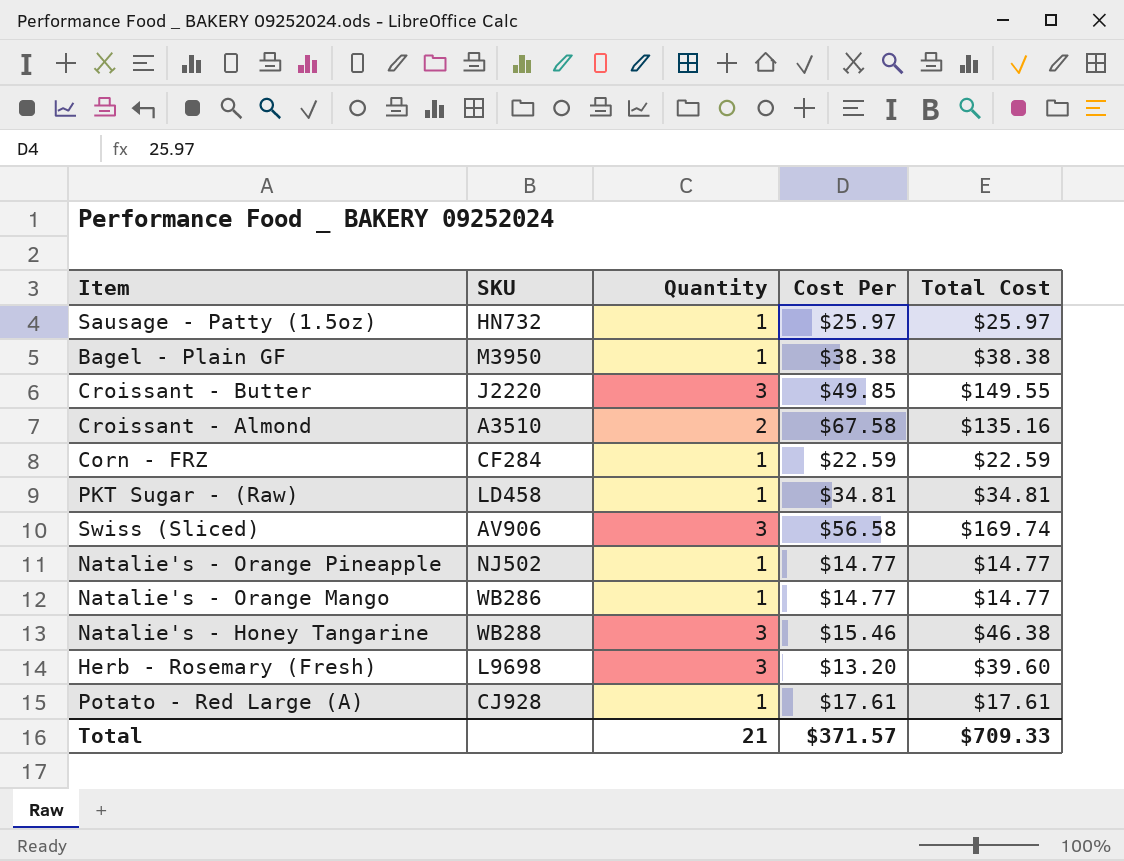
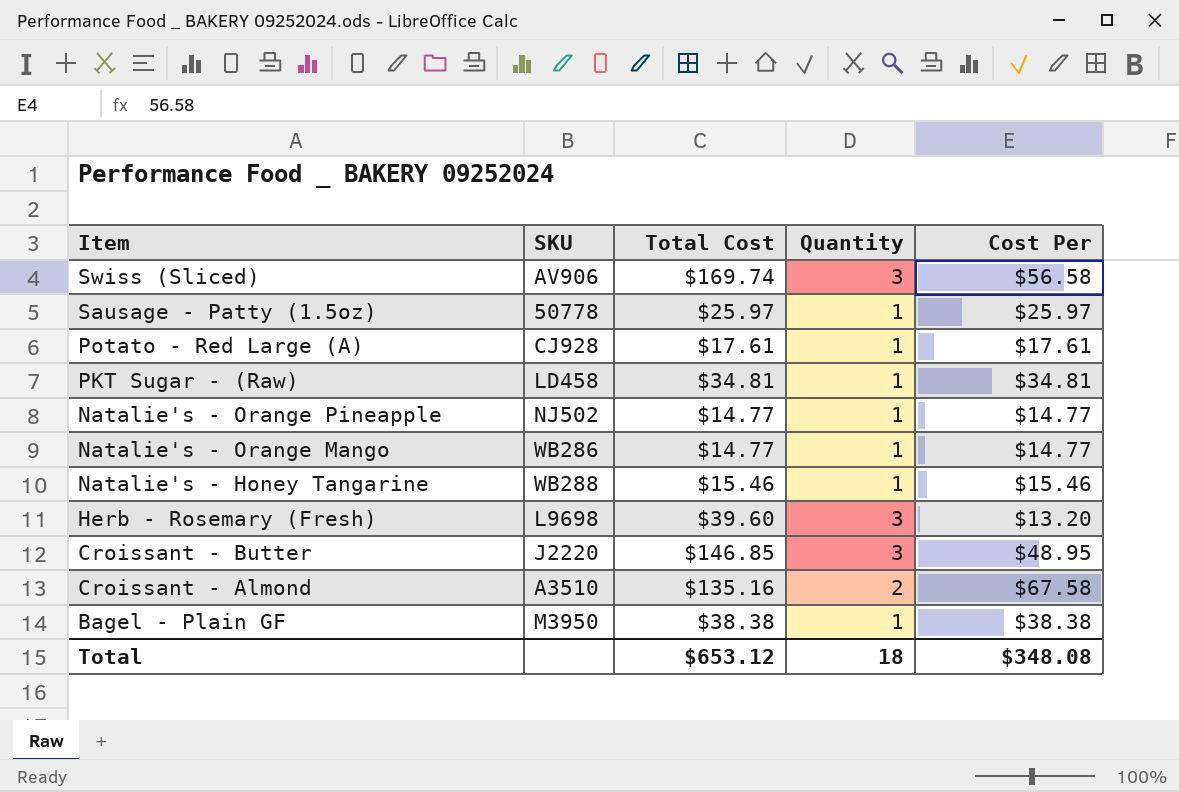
row order: none -> Item descending
column Total Cost | position: 5 -> 3
row Corn - FRZ: CF284 | 1 | $22.59 | $22.59 -> none
Sausage - Patty (1.5oz) | SKU: HN732 -> 50778
Natalie's - Honey Tangarine | Total Cost: $46.38 -> $15.46
Natalie's - Honey Tangarine | Quantity: 3 -> 1
Croissant - Butter | Total Cost: $149.55 -> $146.85
Croissant - Butter | Cost Per: $49.85 -> $48.95
Total | Total Cost: $709.33 -> $653.12
Total | Quantity: 21 -> 18
Total | Cost Per: $371.57 -> $348.08

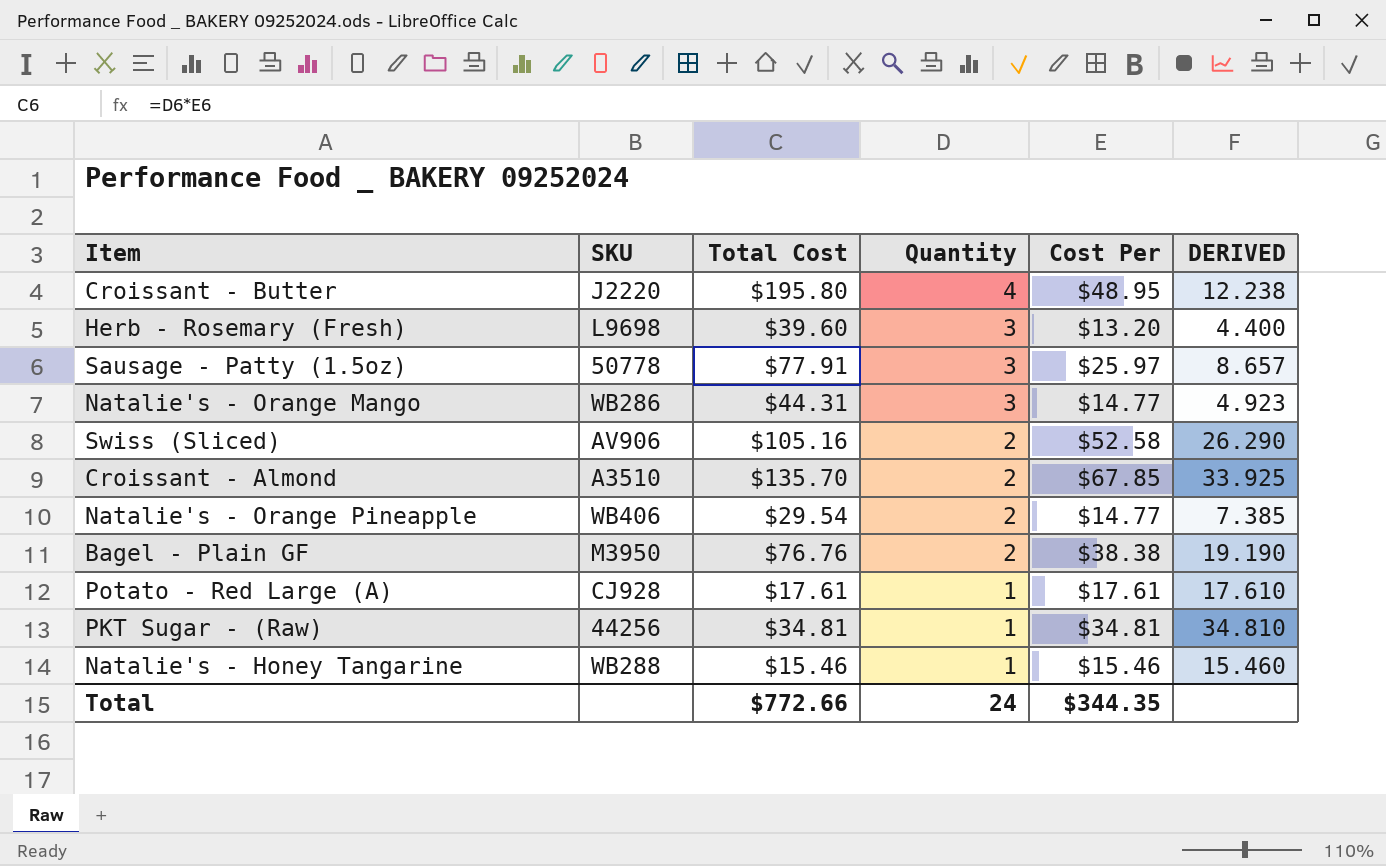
row order: Item descending -> Quantity descending
column DERIVED | formula: none -> [Cost Per] / [Quantity]
Croissant - Butter | Total Cost: $146.85 -> $195.80
Croissant - Butter | Quantity: 3 -> 4
Sausage - Patty (1.5oz) | Total Cost: $25.97 -> $77.91
Sausage - Patty (1.5oz) | Quantity: 1 -> 3
Natalie's - Orange Mango | Total Cost: $14.77 -> $44.31
Natalie's - Orange Mango | Quantity: 1 -> 3
Swiss (Sliced) | Total Cost: $169.74 -> $105.16
Swiss (Sliced) | Quantity: 3 -> 2
Swiss (Sliced) | Cost Per: $56.58 -> $52.58
Croissant - Almond | Total Cost: $135.16 -> $135.70
Croissant - Almond | Cost Per: $67.58 -> $67.85
Natalie's - Orange Pineapple | SKU: NJ502 -> WB406
Natalie's - Orange Pineapple | Total Cost: $14.77 -> $29.54
Natalie's - Orange Pineapple | Quantity: 1 -> 2
Bagel - Plain GF | Total Cost: $38.38 -> $76.76
Bagel - Plain GF | Quantity: 1 -> 2
PKT Sugar - (Raw) | SKU: LD458 -> 44256
Total | Total Cost: $653.12 -> $772.66
Total | Quantity: 18 -> 24
Total | Cost Per: $348.08 -> $344.35

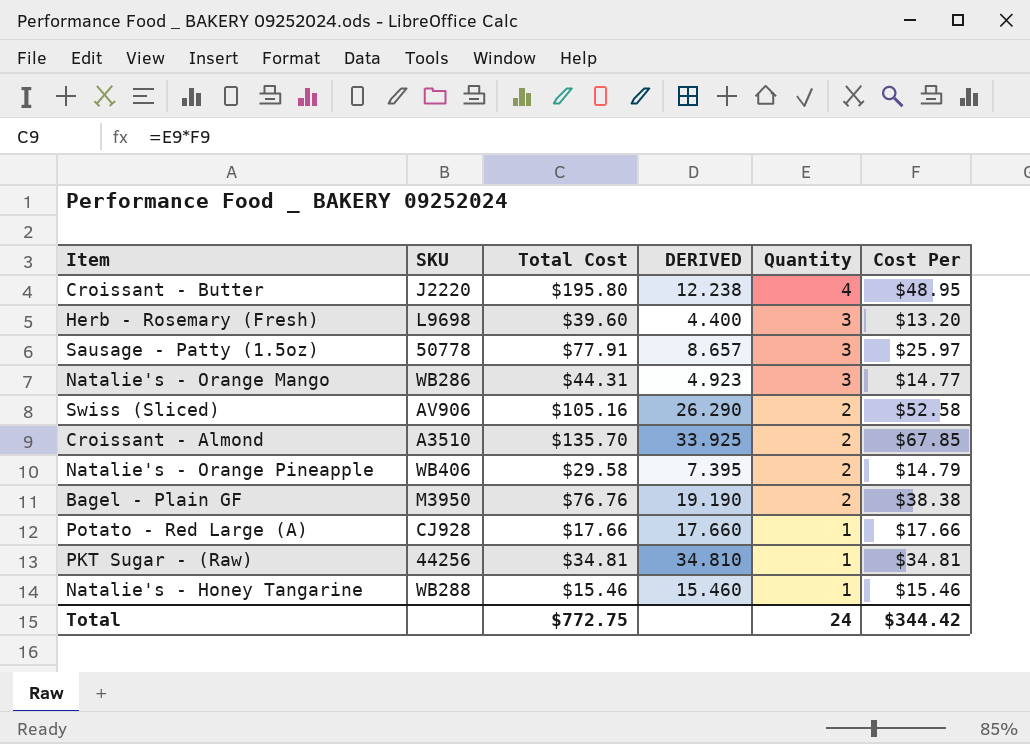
column DERIVED | position: 6 -> 4
Natalie's - Orange Pineapple | Total Cost: $29.54 -> $29.58
Natalie's - Orange Pineapple | DERIVED: 7.385 -> 7.395
Natalie's - Orange Pineapple | Cost Per: $14.77 -> $14.79
Potato - Red Large (A) | Total Cost: $17.61 -> $17.66
Potato - Red Large (A) | DERIVED: 17.610 -> 17.660
Potato - Red Large (A) | Cost Per: $17.61 -> $17.66
Total | Total Cost: $772.66 -> $772.75
Total | Cost Per: $344.35 -> $344.42

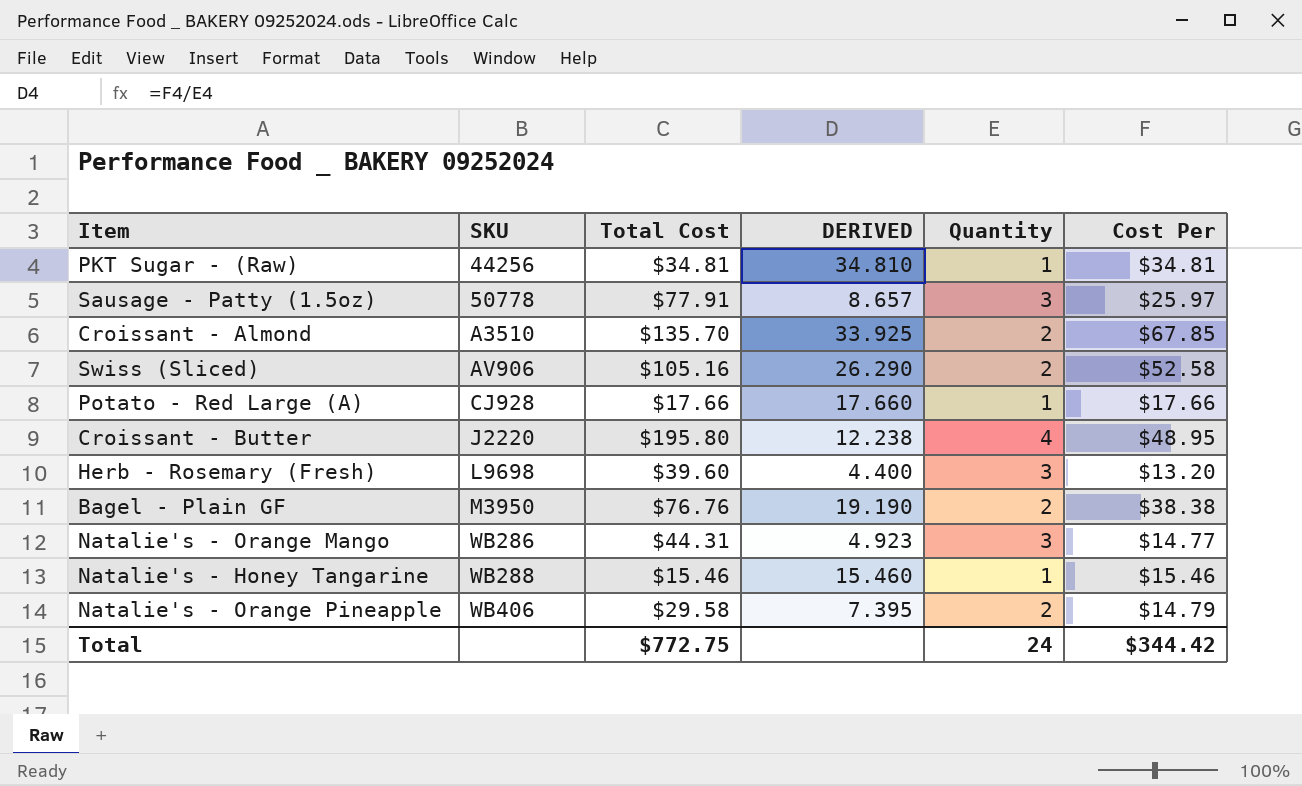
row order: Quantity descending -> SKU ascending

